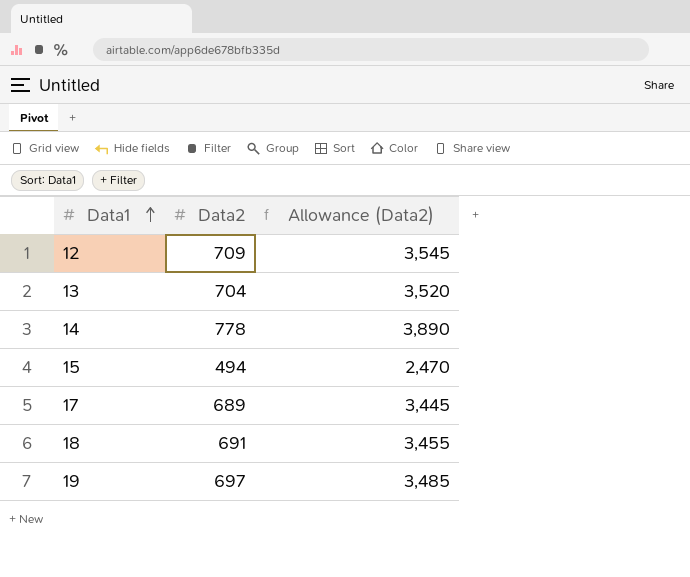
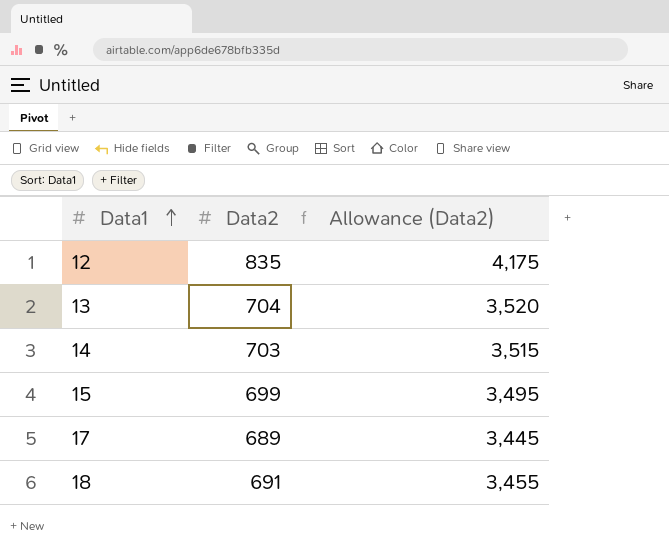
row 19: 697 | 3,485 -> none
12 | Data2: 709 -> 835
12 | Allowance (Data2): 3,545 -> 4,175
14 | Data2: 778 -> 703
14 | Allowance (Data2): 3,890 -> 3,515
15 | Data2: 494 -> 699
15 | Allowance (Data2): 2,470 -> 3,495

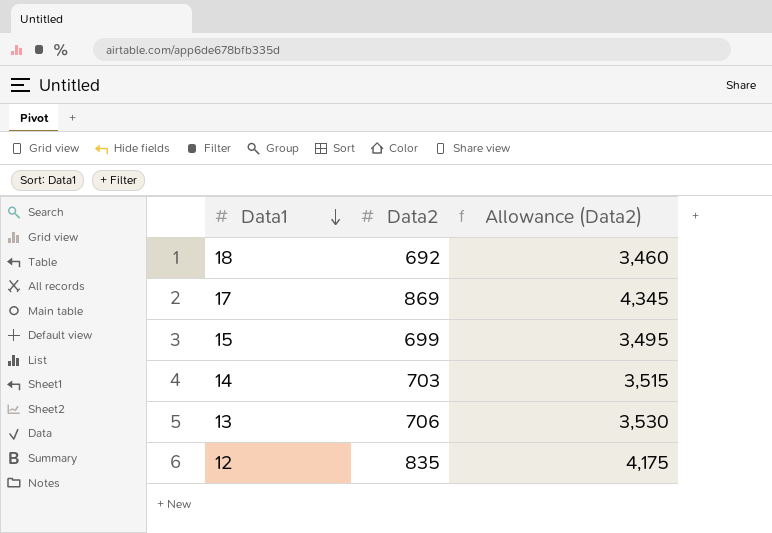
row order: Data1 ascending -> Data1 descending
18 | Data2: 691 -> 692
18 | Allowance (Data2): 3,455 -> 3,460
17 | Data2: 689 -> 869
17 | Allowance (Data2): 3,445 -> 4,345
13 | Data2: 704 -> 706
13 | Allowance (Data2): 3,520 -> 3,530

